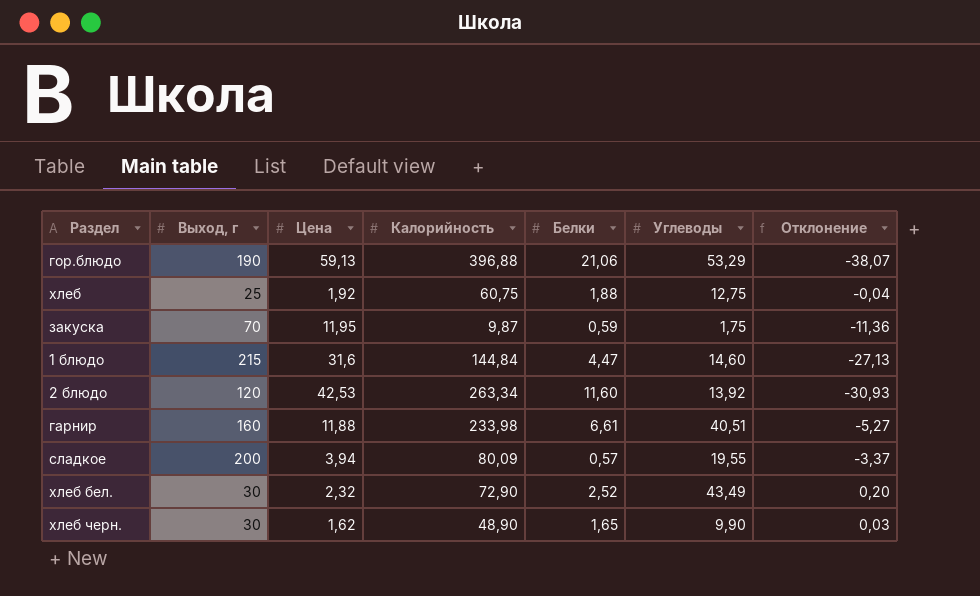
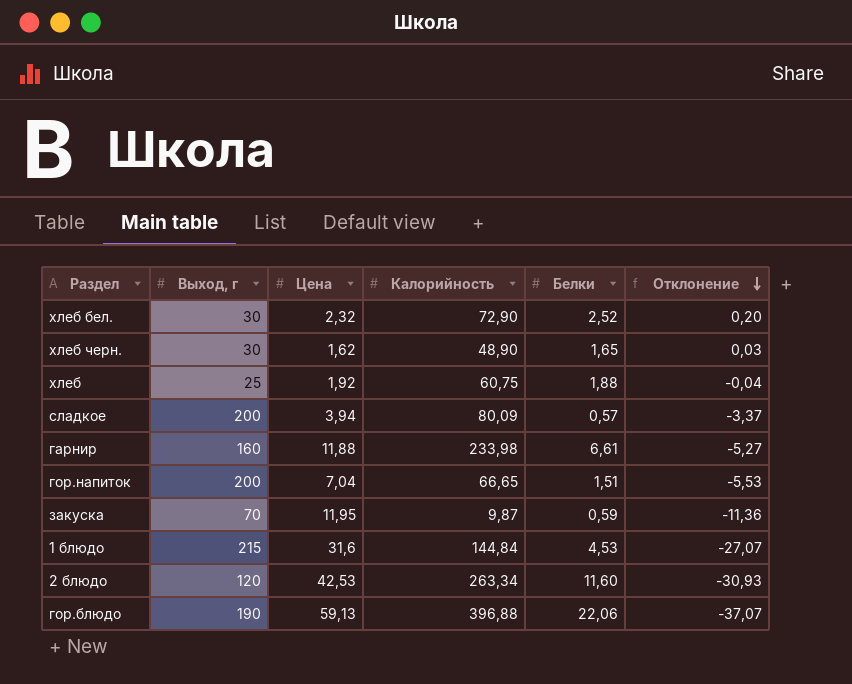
row order: none -> Отклонение descending
column Углеводы | position: 6 -> none
row гор.напиток: none -> 200 | 7,04 | 66,65 | 1,51 | -5,53
1 блюдо | Белки: 4,47 -> 4,53
1 блюдо | Отклонение: -27,13 -> -27,07
гор.блюдо | Белки: 21,06 -> 22,06
гор.блюдо | Отклонение: -38,07 -> -37,07

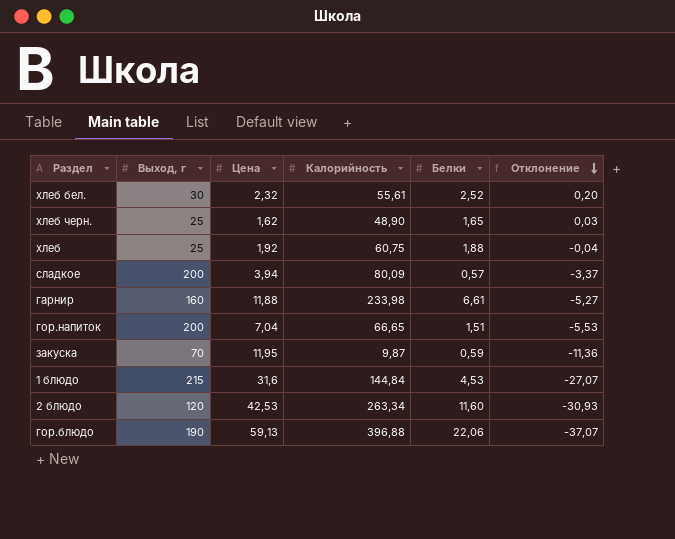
хлеб бел. | Калорийность: 72,90 -> 55,61
хлеб черн. | Выход, г: 30 -> 25

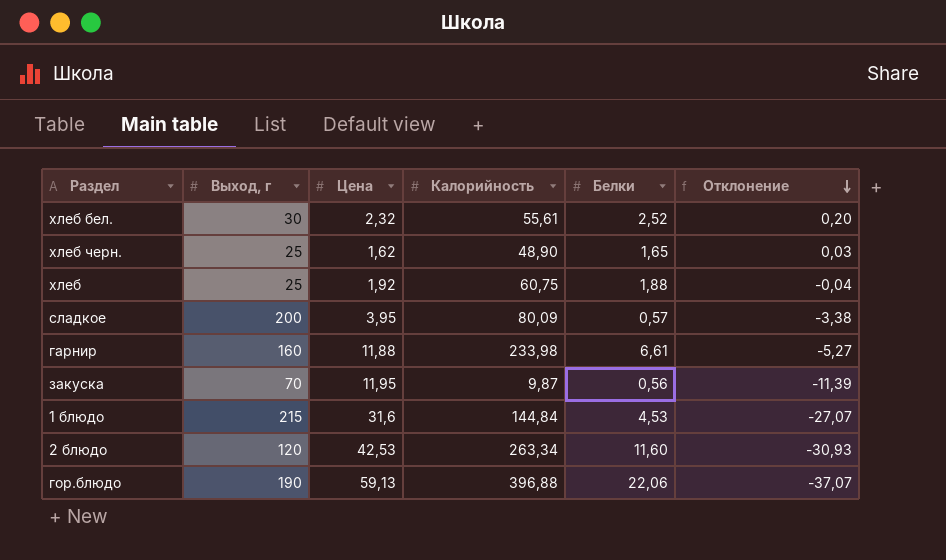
row гор.напиток: 200 | 7,04 | 66,65 | 1,51 | -5,53 -> none
сладкое | Цена: 3,94 -> 3,95
сладкое | Отклонение: -3,37 -> -3,38
закуска | Белки: 0,59 -> 0,56
закуска | Отклонение: -11,36 -> -11,39

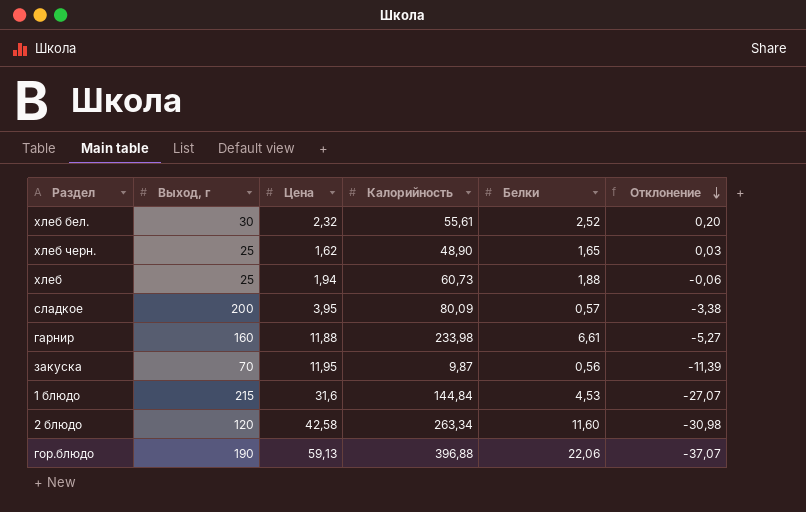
хлеб | Цена: 1,92 -> 1,94
хлеб | Калорийность: 60,75 -> 60,73
хлеб | Отклонение: -0,04 -> -0,06
2 блюдо | Цена: 42,53 -> 42,58
2 блюдо | Отклонение: -30,93 -> -30,98

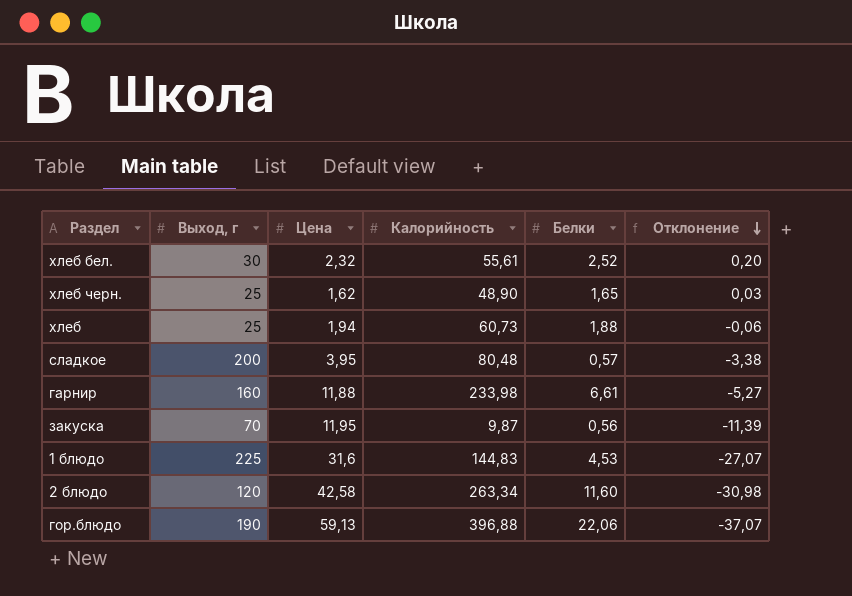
сладкое | Калорийность: 80,09 -> 80,48
1 блюдо | Выход, г: 215 -> 225
1 блюдо | Калорийность: 144,84 -> 144,83

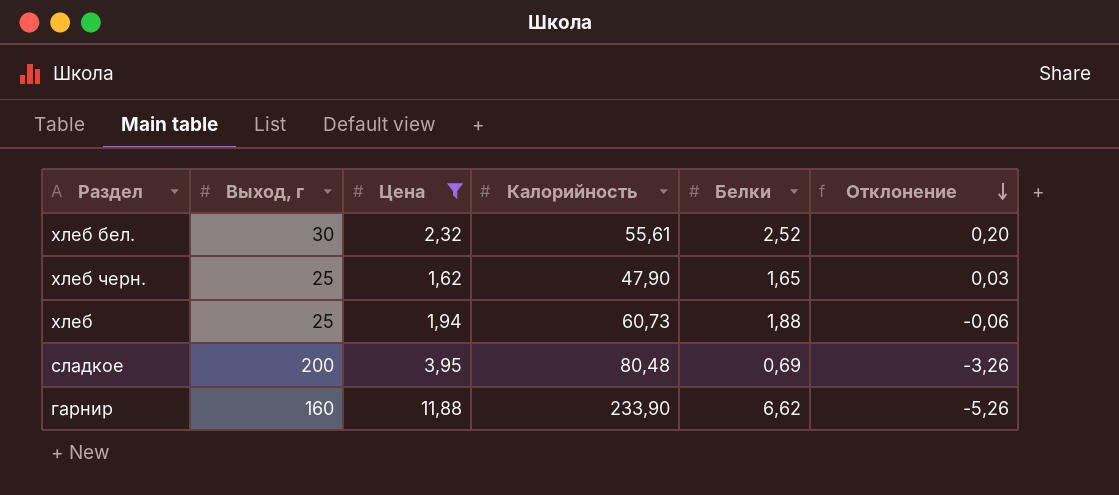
filter: none -> Цена <= 11,88
хлеб черн. | Калорийность: 48,90 -> 47,90
сладкое | Белки: 0,57 -> 0,69
сладкое | Отклонение: -3,38 -> -3,26
гарнир | Калорийность: 233,98 -> 233,90
гарнир | Белки: 6,61 -> 6,62
гарнир | Отклонение: -5,27 -> -5,26

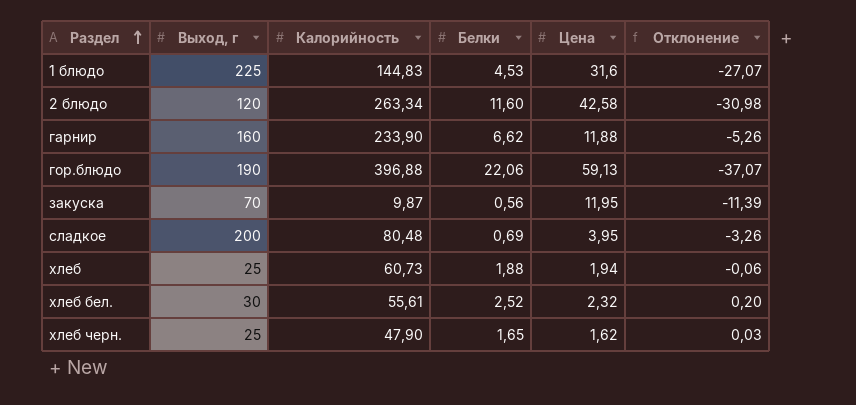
filter: Цена <= 11,88 -> none
row order: Отклонение descending -> Раздел ascending
column Цена | position: 3 -> 5

